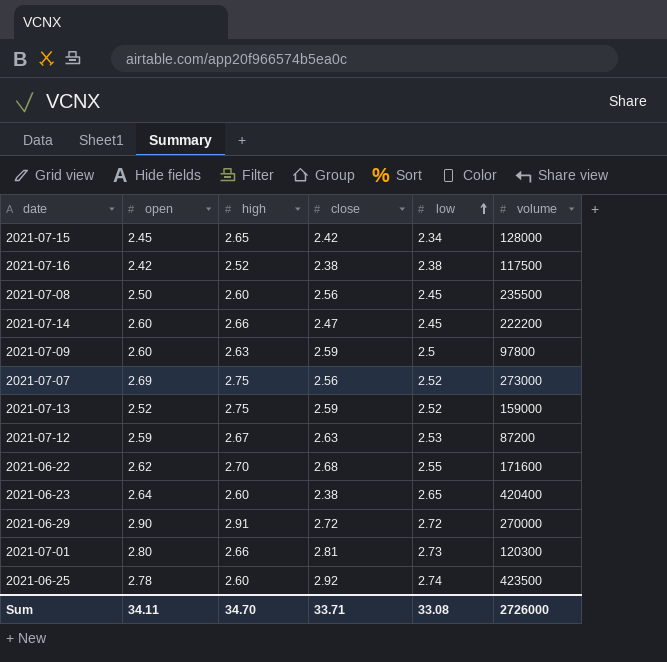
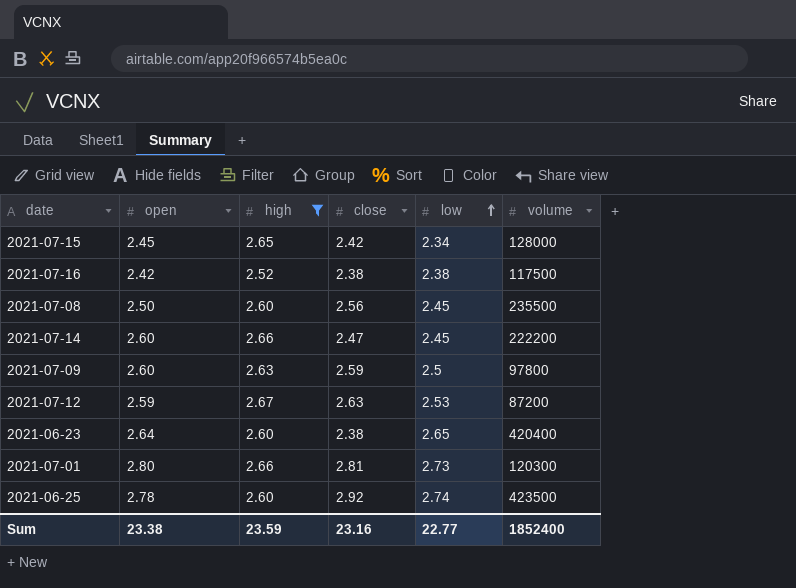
filter: none -> high <= 2.67
Sum | open: 34.11 -> 23.38
Sum | high: 34.70 -> 23.59
Sum | close: 33.71 -> 23.16
Sum | low: 33.08 -> 22.77
Sum | volume: 2726000 -> 1852400

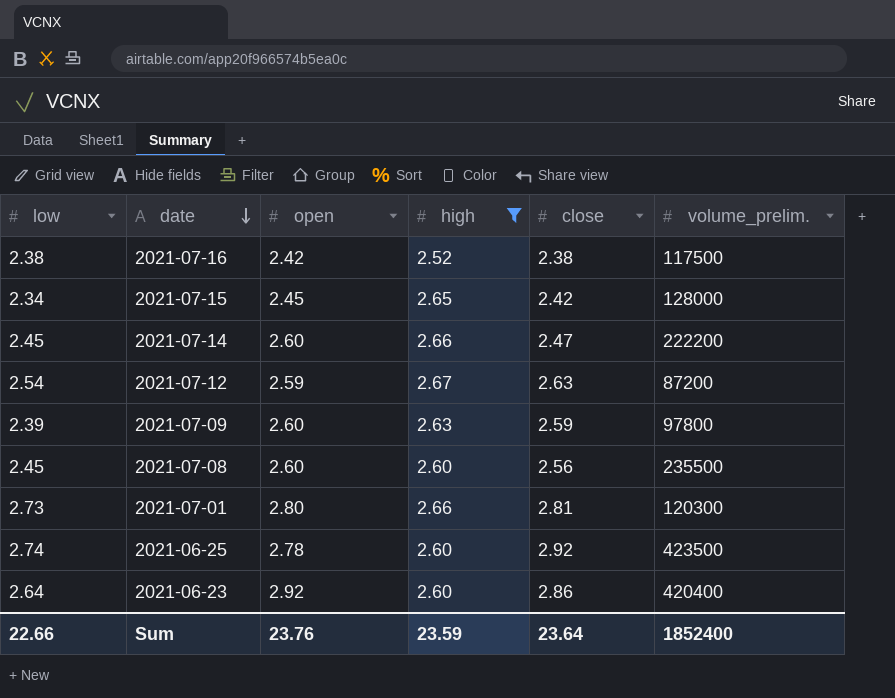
row order: low ascending -> date descending
column low | position: 5 -> 1
column name: volume -> volume_prelim.
2021-07-12 | low: 2.53 -> 2.54
2021-07-09 | low: 2.5 -> 2.39
2021-07-08 | open: 2.50 -> 2.60
2021-06-23 | low: 2.65 -> 2.64
2021-06-23 | open: 2.64 -> 2.92
2021-06-23 | close: 2.38 -> 2.86
Sum | low: 22.77 -> 22.66
Sum | open: 23.38 -> 23.76
Sum | close: 23.16 -> 23.64

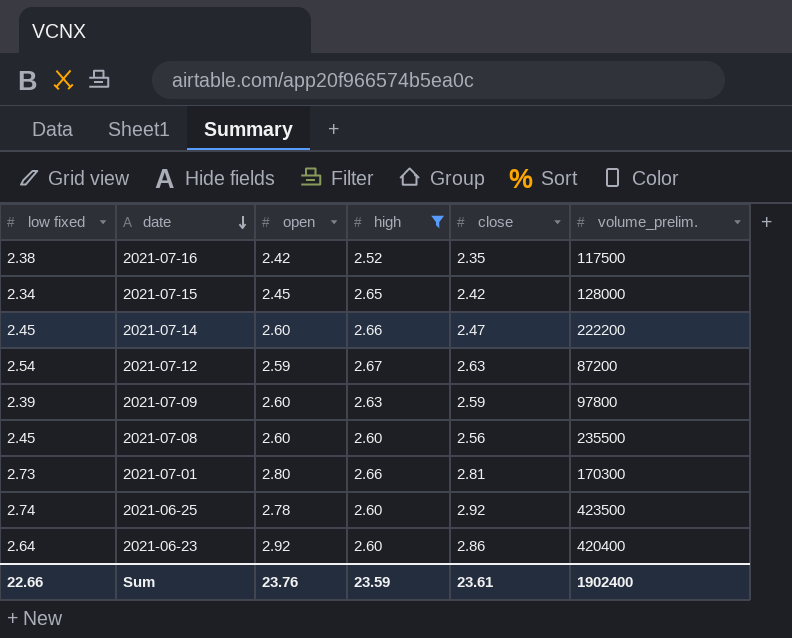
column name: low -> low fixed
2021-07-16 | close: 2.38 -> 2.35
2021-07-01 | volume_prelim.: 120300 -> 170300
Sum | close: 23.64 -> 23.61
Sum | volume_prelim.: 1852400 -> 1902400

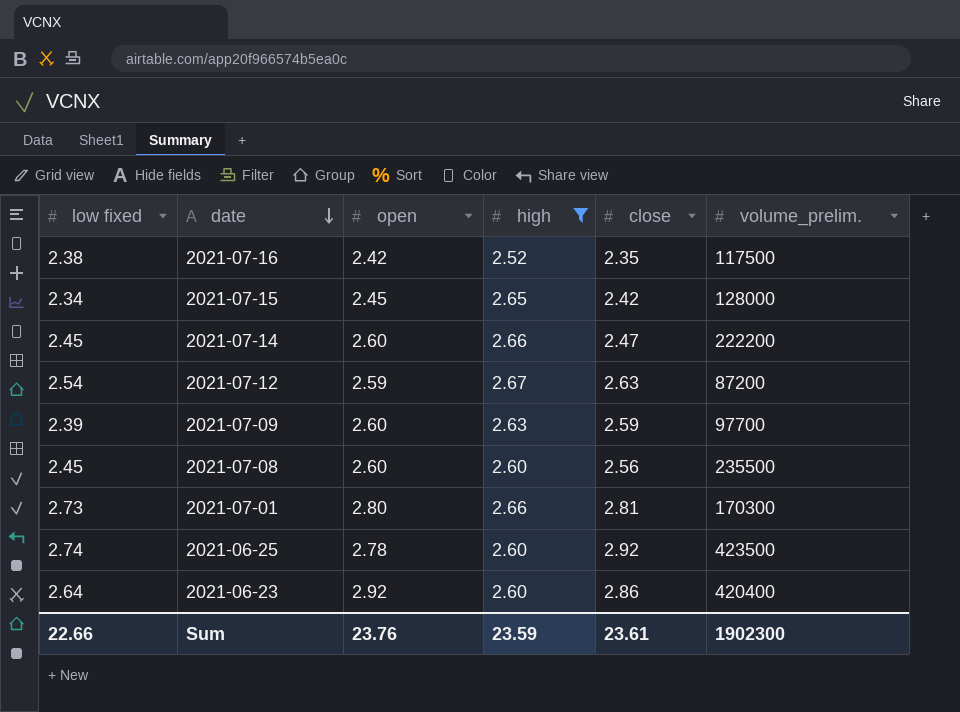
2021-07-09 | volume_prelim.: 97800 -> 97700
Sum | volume_prelim.: 1902400 -> 1902300

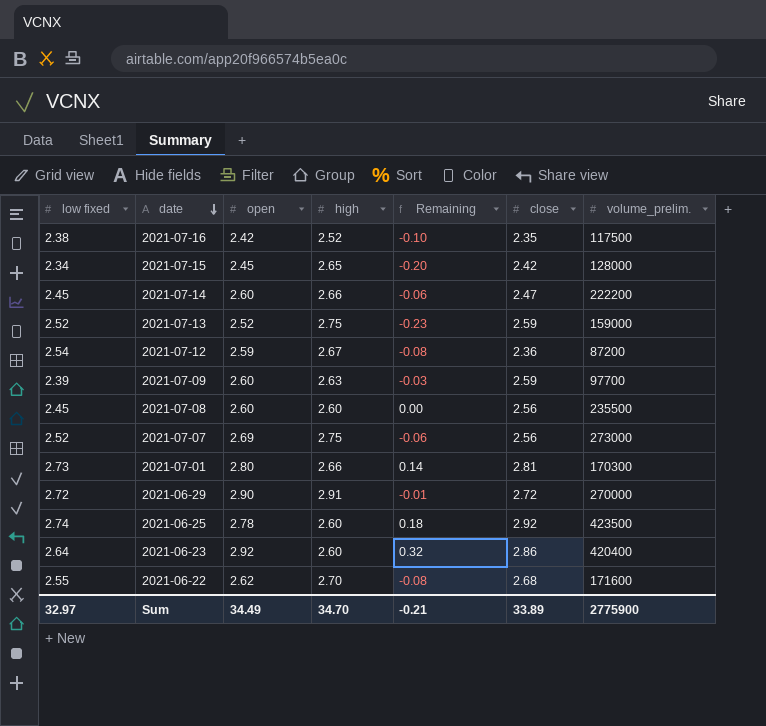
filter: high <= 2.67 -> none
column Remaining | formula: none -> [open] - [high]
2021-07-12 | close: 2.63 -> 2.36
Sum | low fixed: 22.66 -> 32.97
Sum | open: 23.76 -> 34.49
Sum | high: 23.59 -> 34.70
Sum | close: 23.61 -> 33.89
Sum | volume_prelim.: 1902300 -> 2775900

